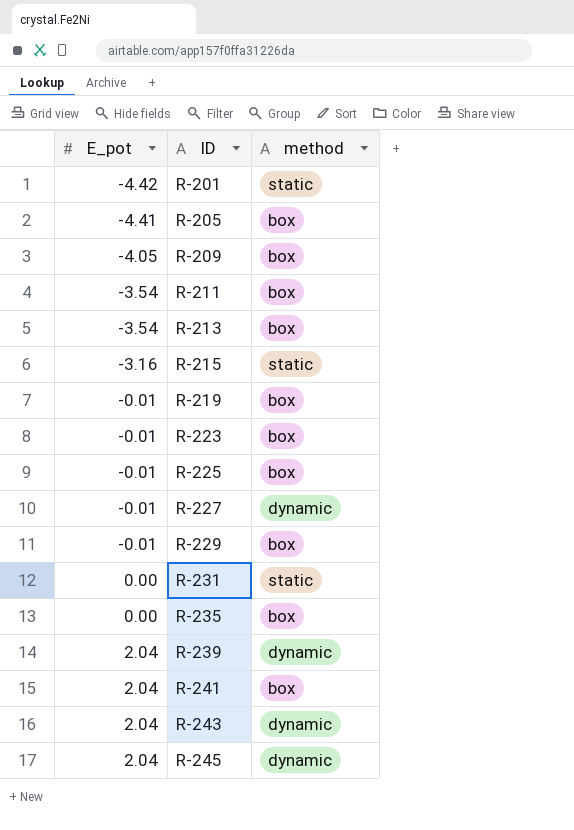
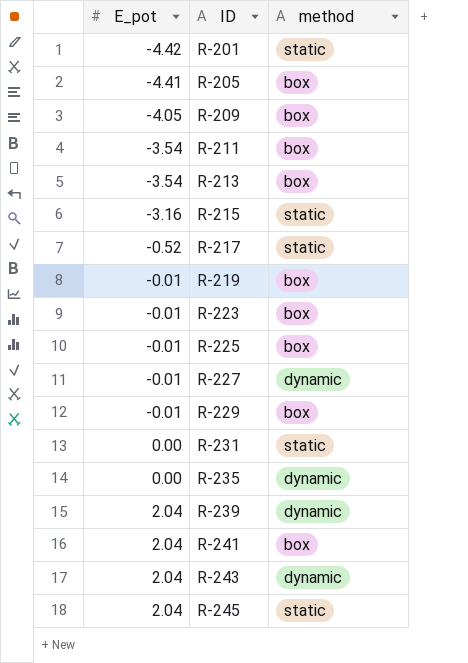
row R-217: none -> -0.52 | static
R-235 | method: box -> dynamic
R-245 | method: dynamic -> static

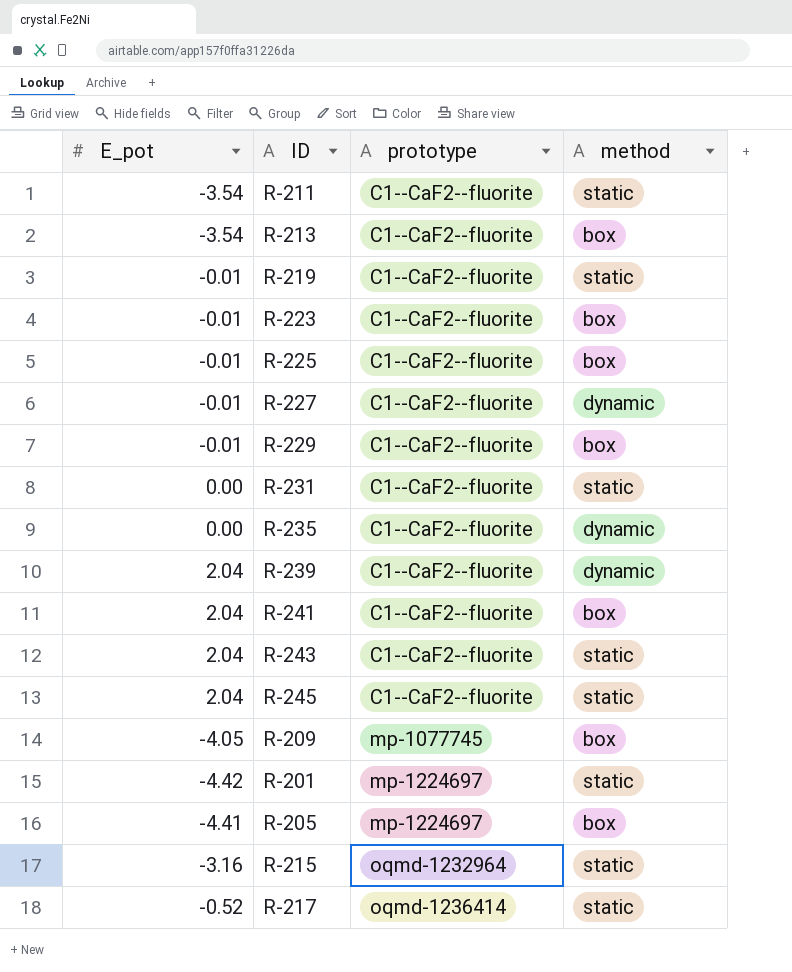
row order: E_pot ascending -> prototype ascending
column prototype | position: none -> 3
R-211 | method: box -> static
R-219 | method: box -> static
R-243 | method: dynamic -> static

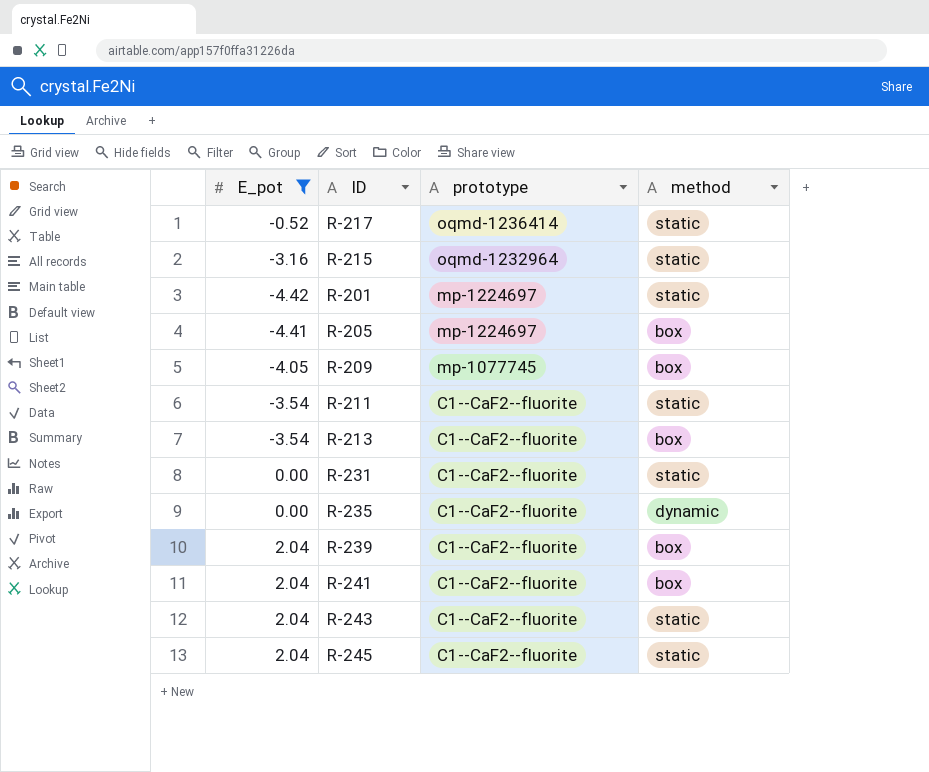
filter: none -> E_pot != -0.01
row order: prototype ascending -> prototype descending
R-239 | method: dynamic -> box

